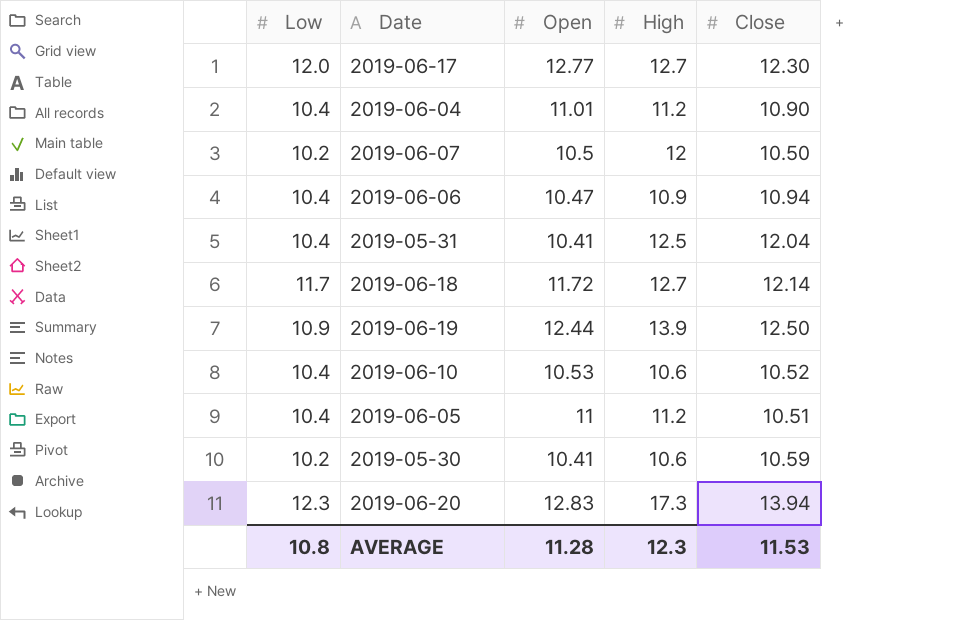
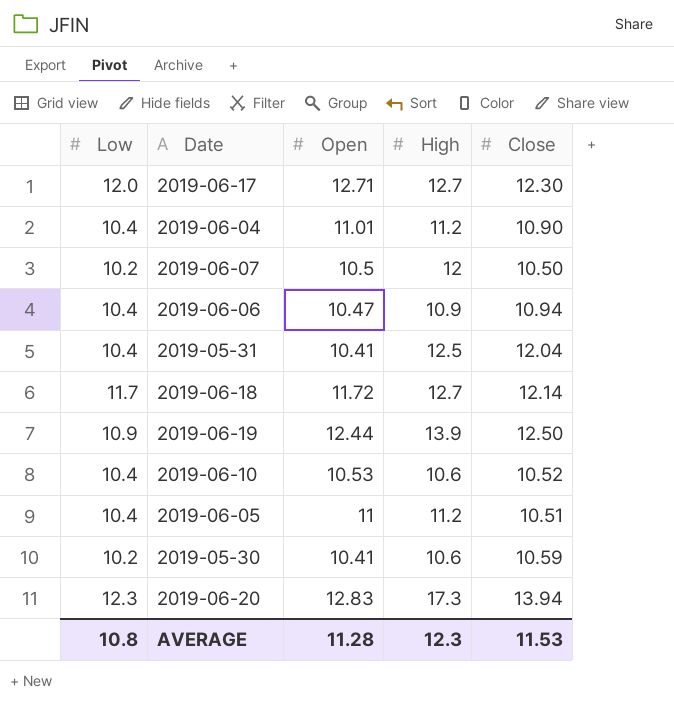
2019-06-17 | Open: 12.77 -> 12.71

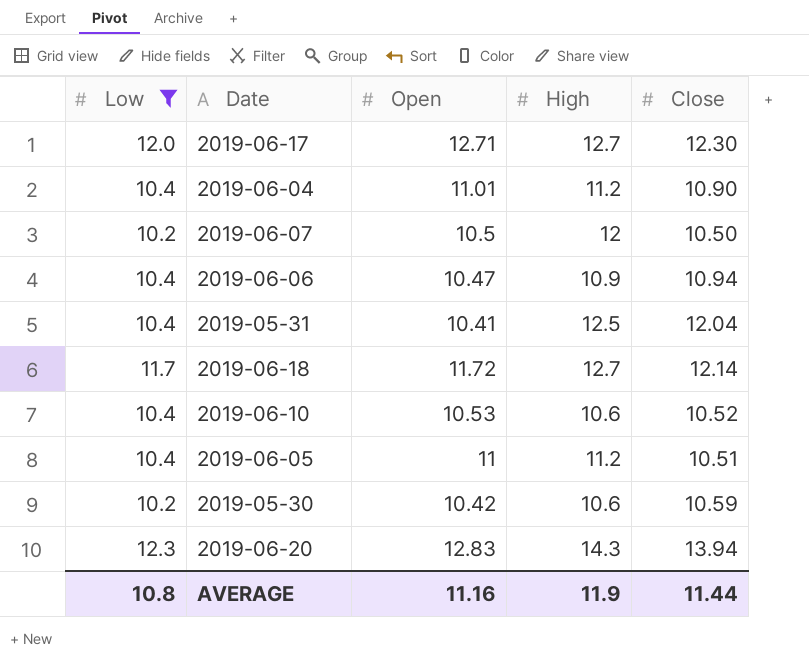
filter: none -> Low != 10.9
2019-05-30 | Open: 10.41 -> 10.42
2019-06-20 | High: 17.3 -> 14.3
AVERAGE | Open: 11.28 -> 11.16
AVERAGE | High: 12.3 -> 11.9
AVERAGE | Close: 11.53 -> 11.44

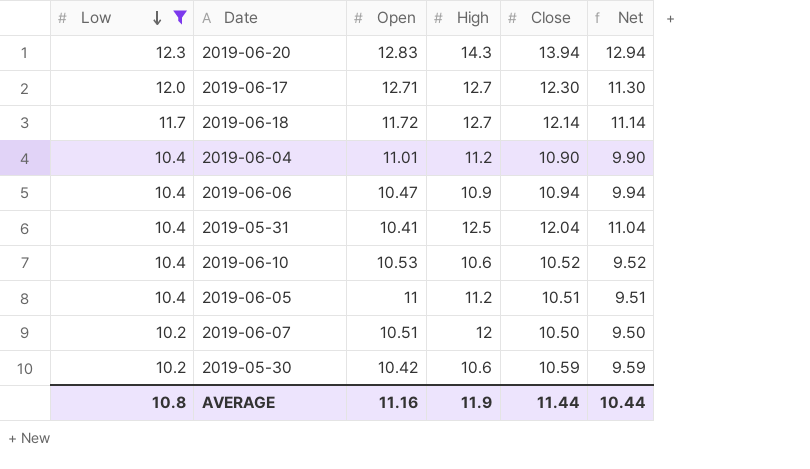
row order: none -> Low descending
column Net | formula: none -> [Close] - 1
2019-06-07 | Open: 10.5 -> 10.51

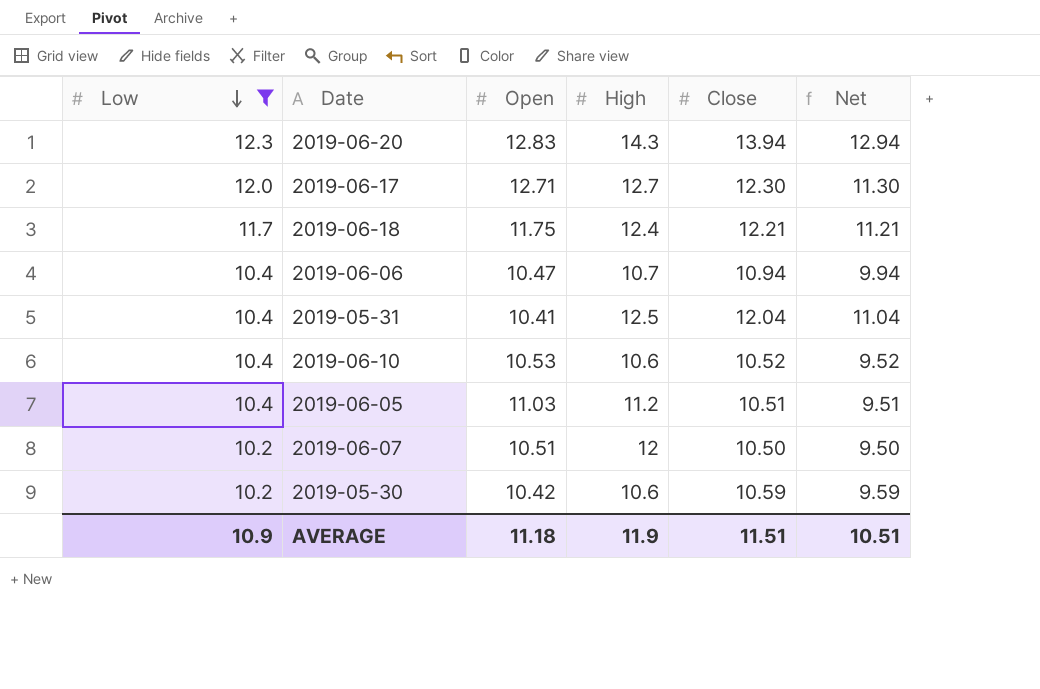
row 2019-06-04: 10.4 | 11.01 | 11.2 | 10.90 | 9.90 -> none
2019-06-18 | Open: 11.72 -> 11.75
2019-06-18 | High: 12.7 -> 12.4
2019-06-18 | Close: 12.14 -> 12.21
2019-06-18 | Net: 11.14 -> 11.21
2019-06-06 | High: 10.9 -> 10.7
2019-06-05 | Open: 11 -> 11.03
AVERAGE | Low: 10.8 -> 10.9
AVERAGE | Open: 11.16 -> 11.18
AVERAGE | Close: 11.44 -> 11.51
AVERAGE | Net: 10.44 -> 10.51

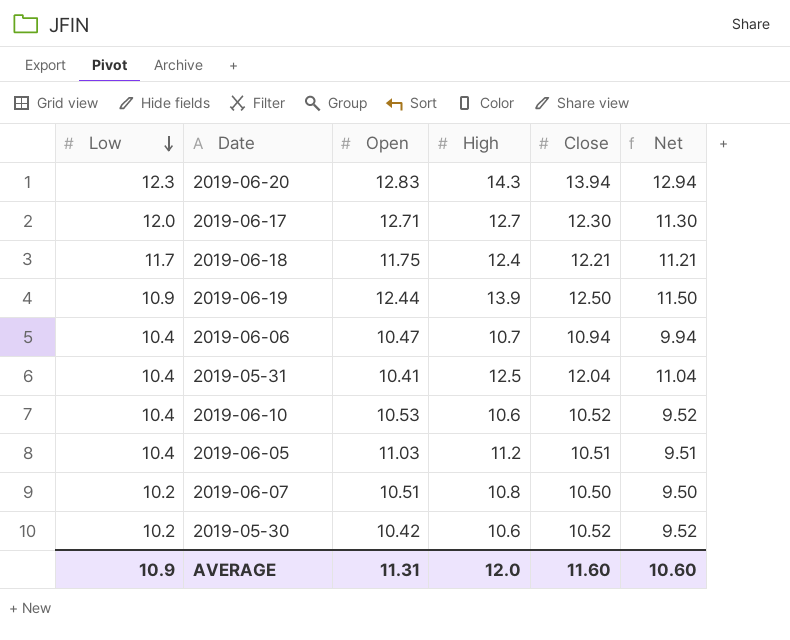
filter: Low != 10.9 -> none
2019-06-07 | High: 12 -> 10.8
2019-05-30 | Close: 10.59 -> 10.52
2019-05-30 | Net: 9.59 -> 9.52
AVERAGE | Open: 11.18 -> 11.31
AVERAGE | High: 11.9 -> 12.0
AVERAGE | Close: 11.51 -> 11.60
AVERAGE | Net: 10.51 -> 10.60

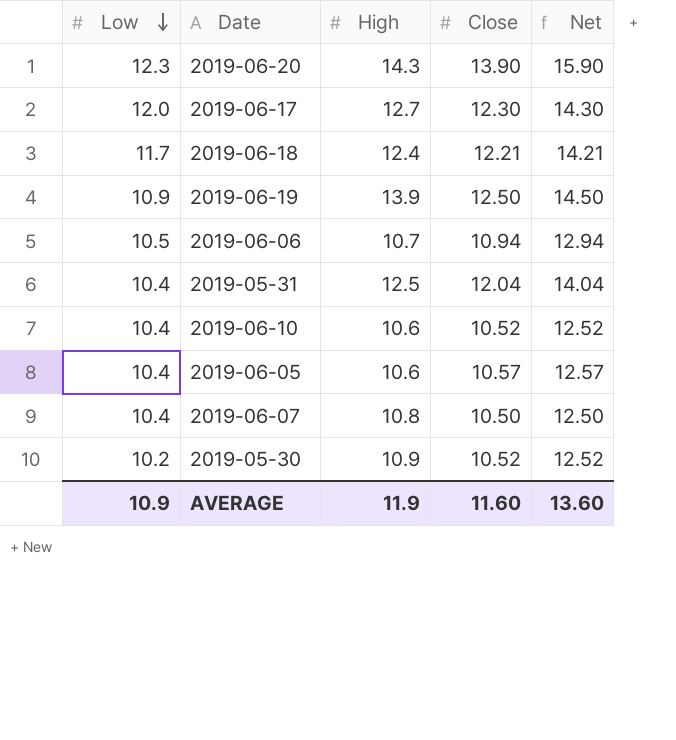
column Open | position: 3 -> none
column Net | formula: [Close] - 1 -> [Close] + 2
2019-06-20 | Close: 13.94 -> 13.90
2019-06-06 | Low: 10.4 -> 10.5
2019-06-05 | High: 11.2 -> 10.6
2019-06-05 | Close: 10.51 -> 10.57
2019-06-07 | Low: 10.2 -> 10.4
2019-05-30 | High: 10.6 -> 10.9
AVERAGE | High: 12.0 -> 11.9
AVERAGE | Net: 10.60 -> 13.60

